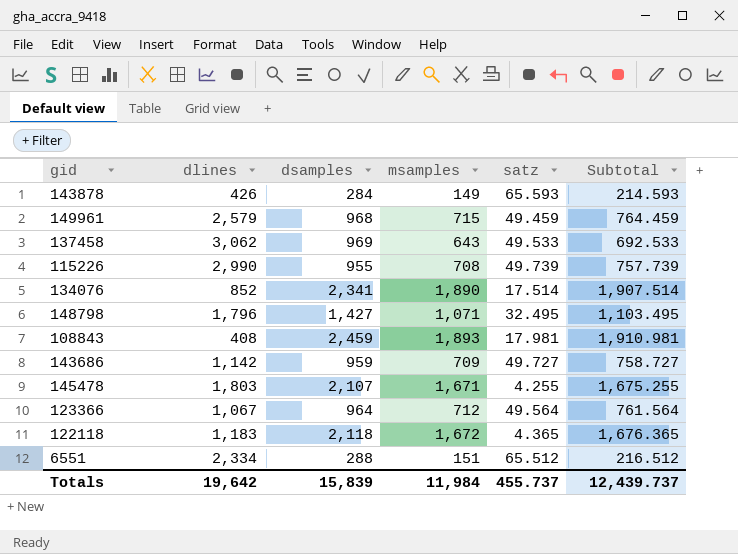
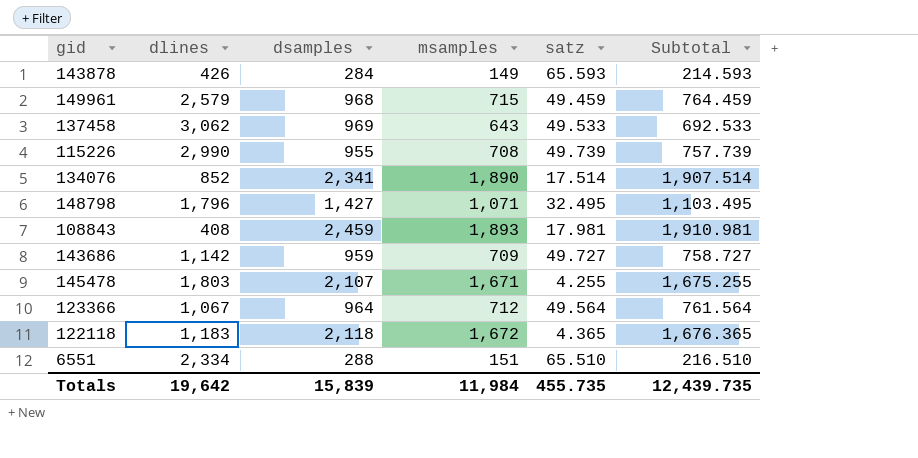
6551 | satz: 65.512 -> 65.510
6551 | Subtotal: 216.512 -> 216.510
Totals | satz: 455.737 -> 455.735
Totals | Subtotal: 12,439.737 -> 12,439.735

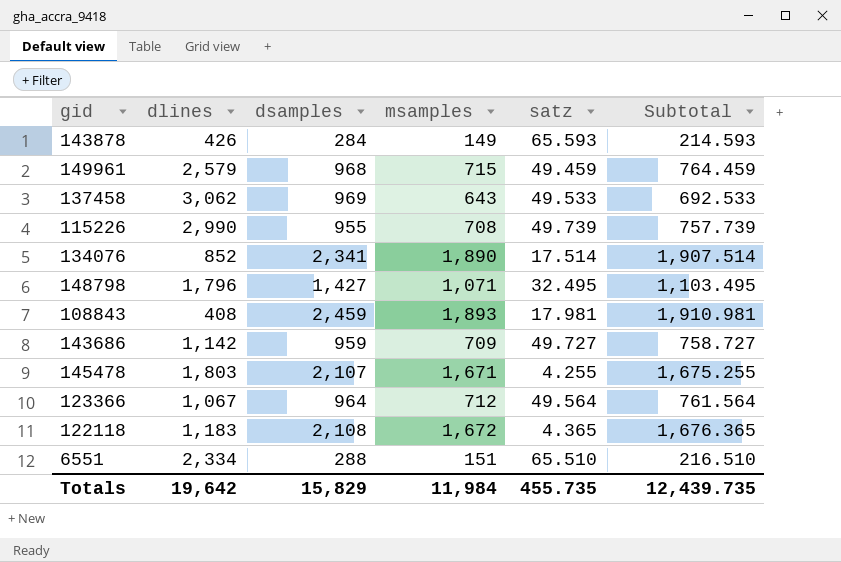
122118 | dsamples: 2,118 -> 2,108
Totals | dsamples: 15,839 -> 15,829

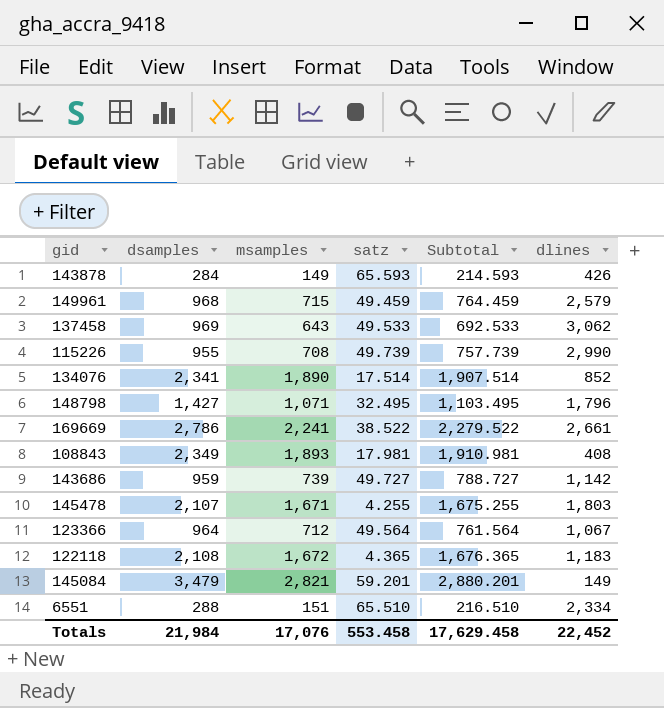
column dlines | position: 2 -> 6
row 169669: none -> 2,786 | 2,241 | 38.522 | 2,279.522 | 2,661
108843 | dsamples: 2,459 -> 2,349
143686 | msamples: 709 -> 739
143686 | Subtotal: 758.727 -> 788.727
row 145084: none -> 3,479 | 2,821 | 59.201 | 2,880.201 | 149
Totals | dsamples: 15,829 -> 21,984
Totals | msamples: 11,984 -> 17,076
Totals | satz: 455.735 -> 553.458
Totals | Subtotal: 12,439.735 -> 17,629.458
Totals | dlines: 19,642 -> 22,452

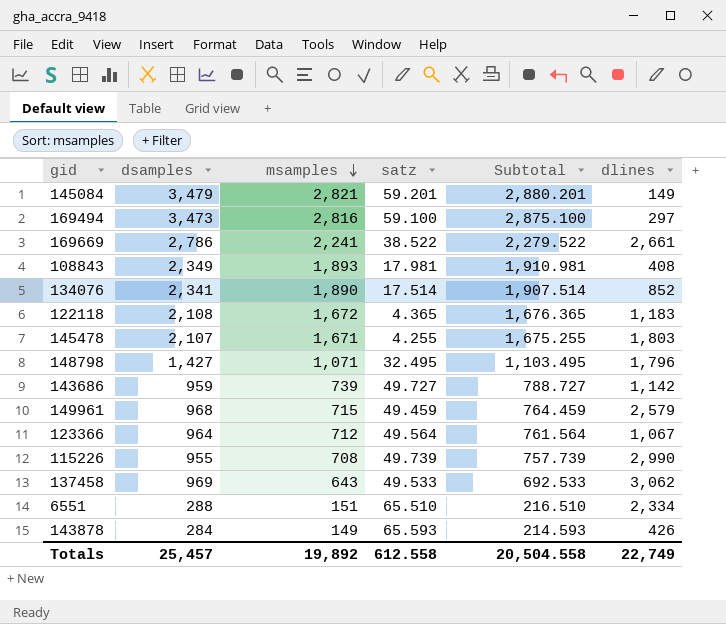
row order: none -> msamples descending
row 169494: none -> 3,473 | 2,816 | 59.100 | 2,875.100 | 297
Totals | dsamples: 21,984 -> 25,457
Totals | msamples: 17,076 -> 19,892
Totals | satz: 553.458 -> 612.558
Totals | Subtotal: 17,629.458 -> 20,504.558
Totals | dlines: 22,452 -> 22,749

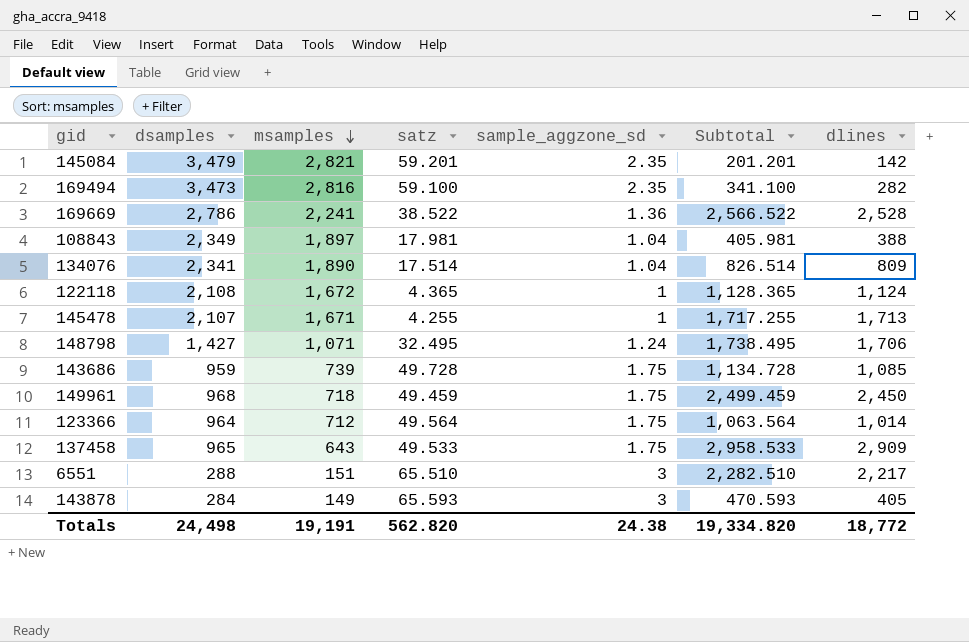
column sample_aggzone_sd | position: none -> 5
column Subtotal | formula: [msamples] + [satz] -> [satz] + [dlines]
row 115226: 955 | 708 | 49.739 | 757.739 | 2,990 -> none
145084 | dlines: 149 -> 142
169494 | dlines: 297 -> 282
169669 | dlines: 2,661 -> 2,528
108843 | msamples: 1,893 -> 1,897
108843 | dlines: 408 -> 388
134076 | dlines: 852 -> 809
122118 | dlines: 1,183 -> 1,124
145478 | dlines: 1,803 -> 1,713
148798 | dlines: 1,796 -> 1,706
143686 | satz: 49.727 -> 49.728
143686 | dlines: 1,142 -> 1,085
149961 | msamples: 715 -> 718
149961 | dlines: 2,579 -> 2,450
123366 | dlines: 1,067 -> 1,014
137458 | dsamples: 969 -> 965
137458 | dlines: 3,062 -> 2,909
6551 | dlines: 2,334 -> 2,217
143878 | dlines: 426 -> 405
Totals | dsamples: 25,457 -> 24,498
Totals | msamples: 19,892 -> 19,191
Totals | satz: 612.558 -> 562.820
Totals | Subtotal: 20,504.558 -> 19,334.820
Totals | dlines: 22,749 -> 18,772

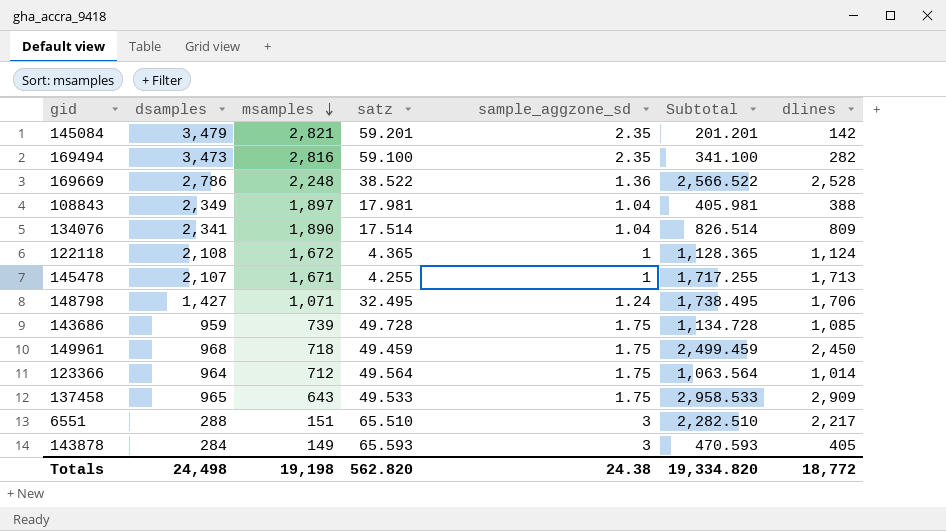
169669 | msamples: 2,241 -> 2,248
Totals | msamples: 19,191 -> 19,198

